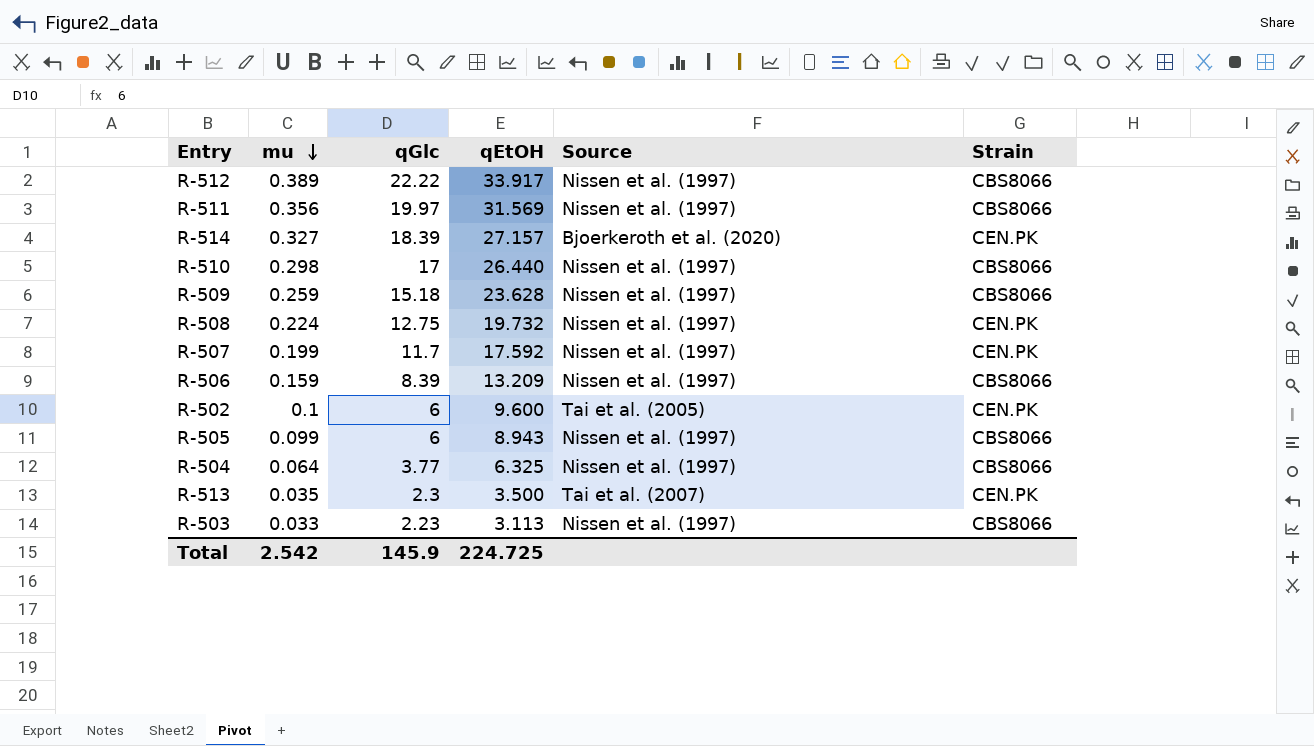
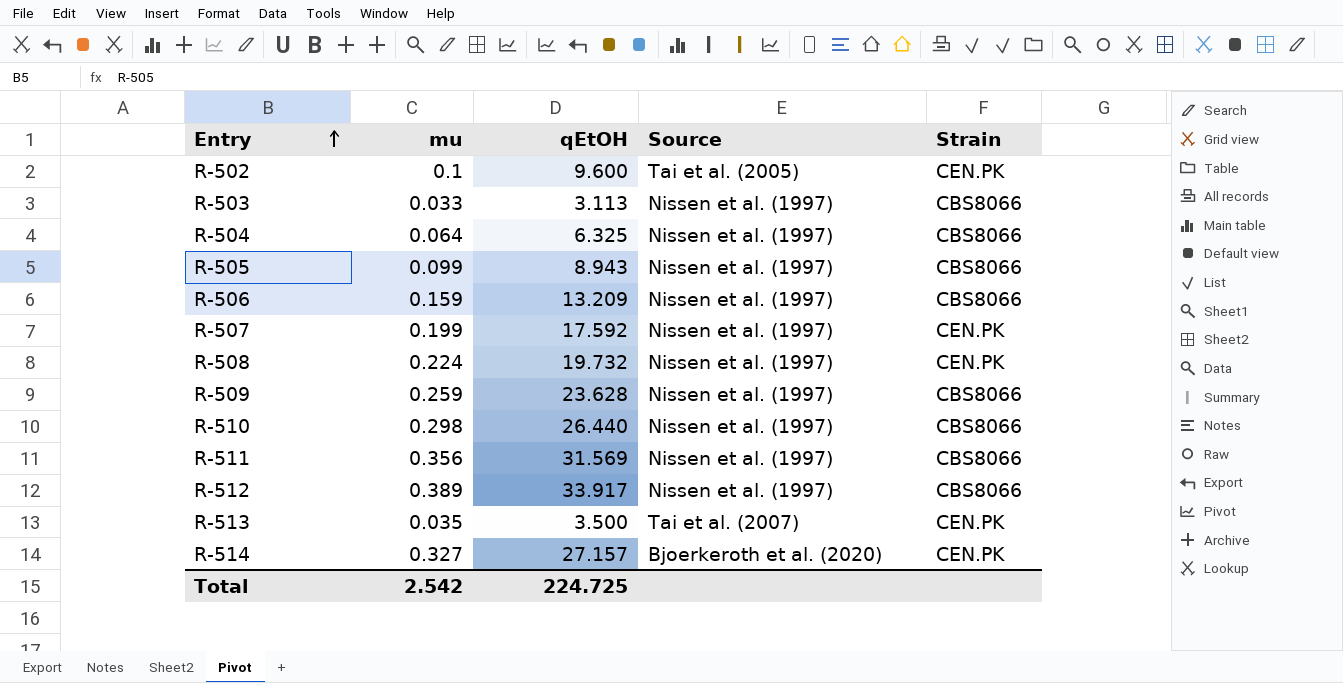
row order: mu descending -> Entry ascending
column qGlc | position: 3 -> none

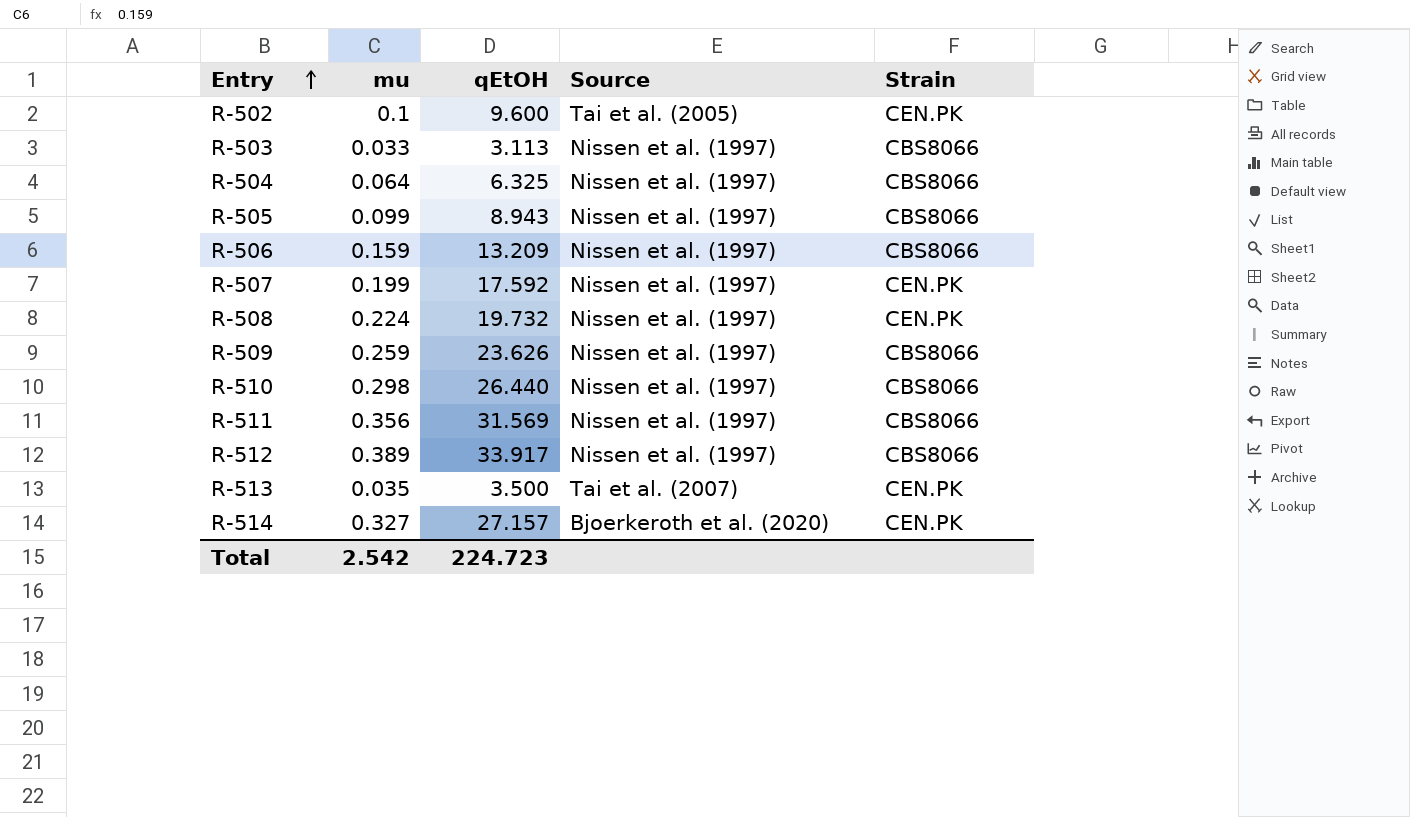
R-509 | qEtOH: 23.628 -> 23.626
Total | qEtOH: 224.725 -> 224.723

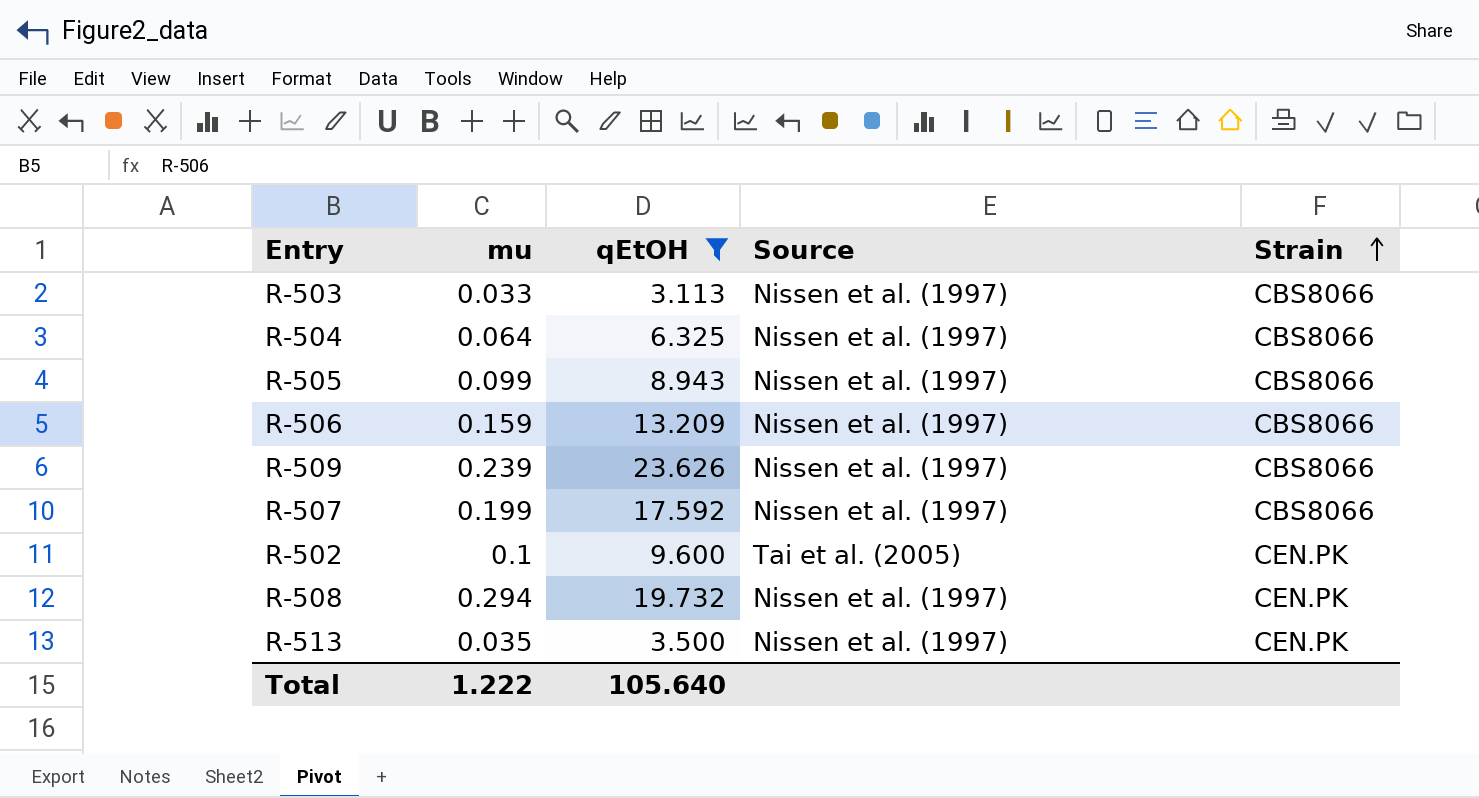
filter: none -> qEtOH <= 23.626
row order: Entry ascending -> Strain ascending
R-509 | mu: 0.259 -> 0.239
R-507 | Strain: CEN.PK -> CBS8066
R-508 | mu: 0.224 -> 0.294
R-513 | Source: Tai et al. (2007) -> Nissen et al. (1997)
Total | mu: 2.542 -> 1.222
Total | qEtOH: 224.723 -> 105.640

